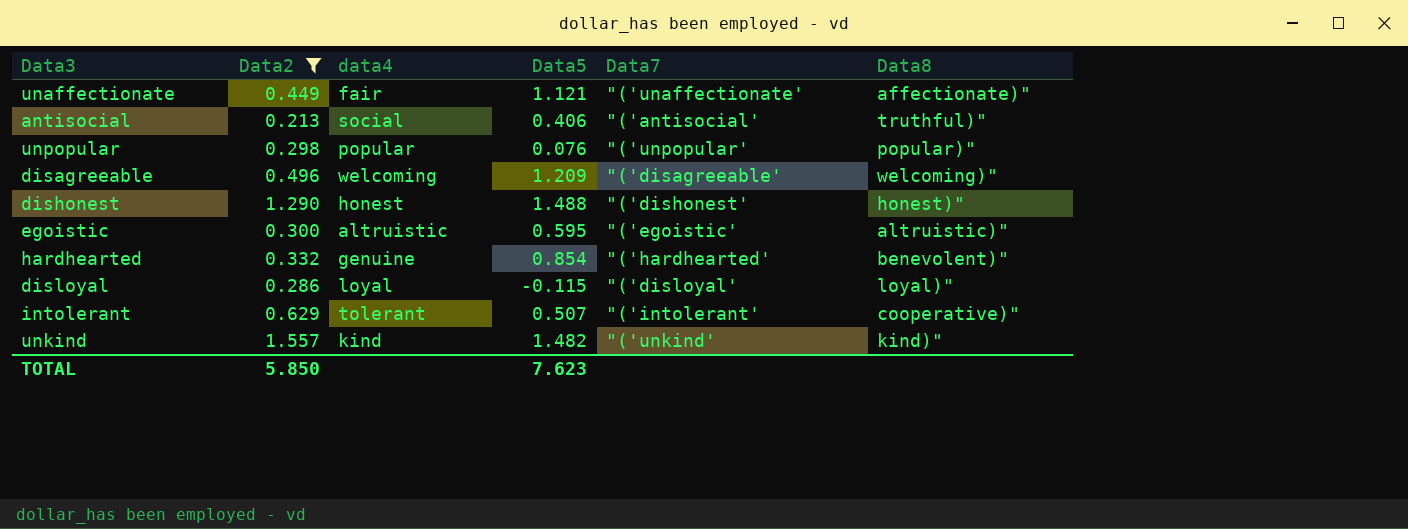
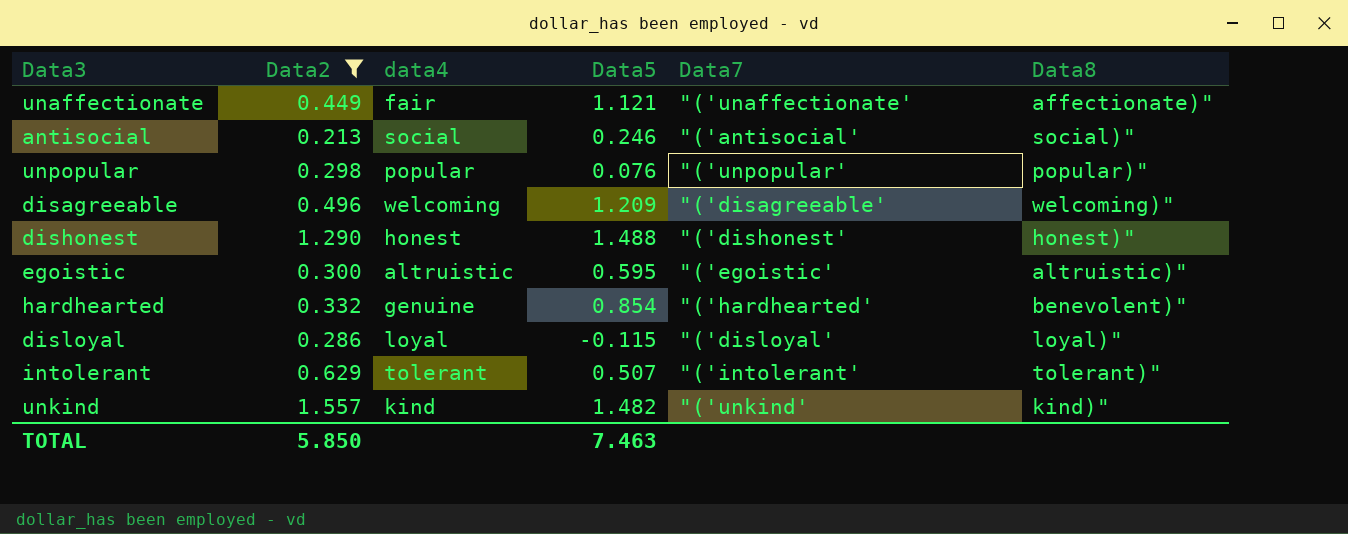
antisocial | Data5: 0.406 -> 0.246
antisocial | Data8: truthful)" -> social)"
intolerant | Data8: cooperative)" -> tolerant)"
TOTAL | Data5: 7.623 -> 7.463

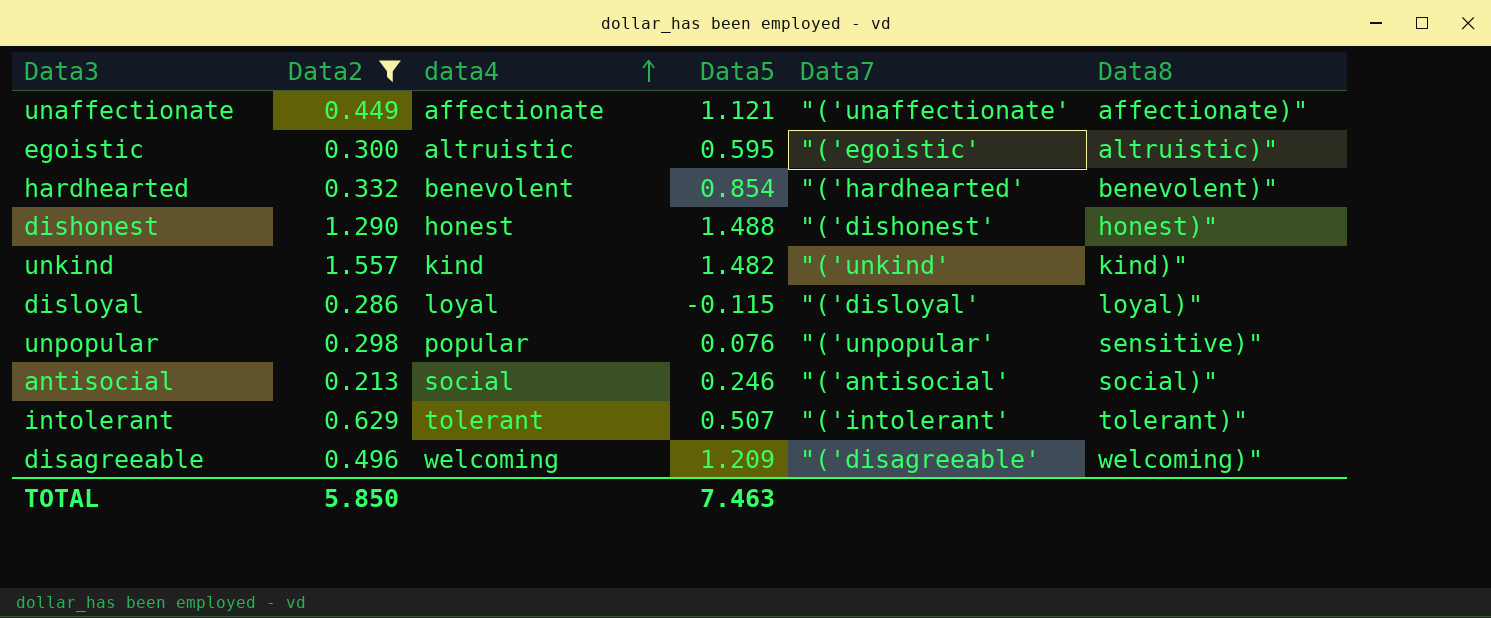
row order: none -> data4 ascending
unaffectionate | data4: fair -> affectionate
hardhearted | data4: genuine -> benevolent
unpopular | Data8: popular)" -> sensitive)"

